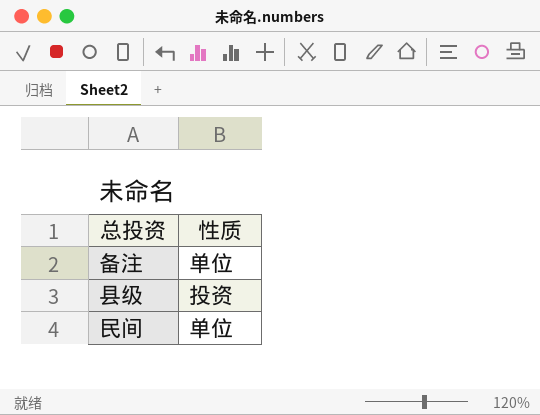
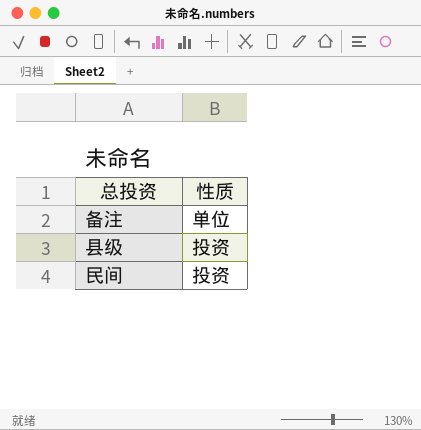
民间 | 性质: 单位 -> 投资

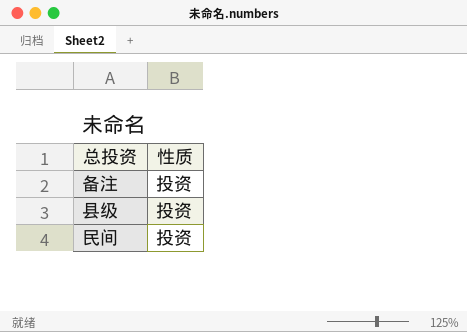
备注 | 性质: 单位 -> 投资

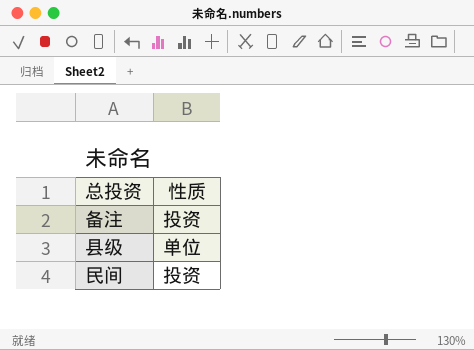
县级 | 性质: 投资 -> 单位

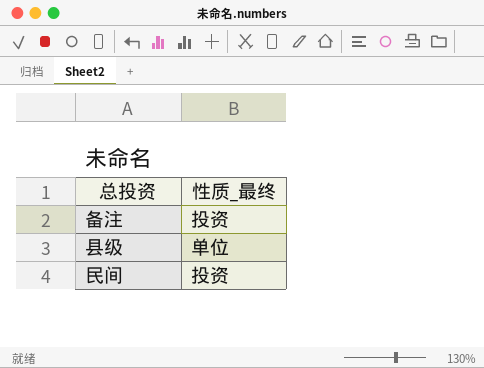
column name: 性质 -> 性质_最终

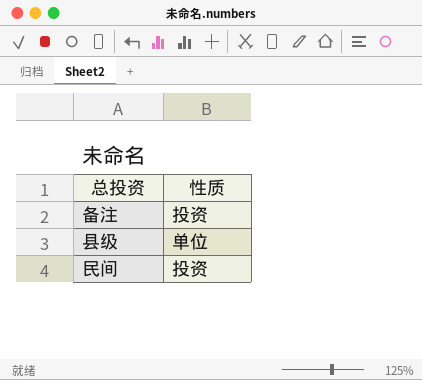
column name: 性质_最终 -> 性质

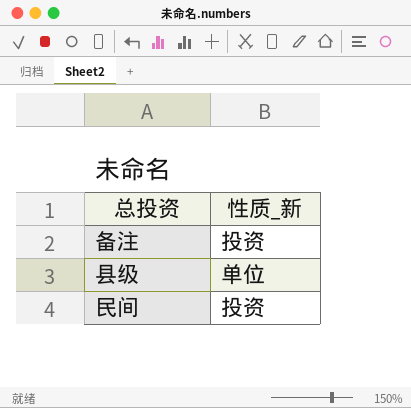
column name: 性质 -> 性质_新

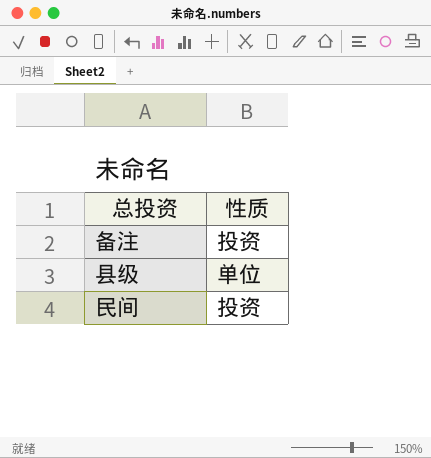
column name: 性质_新 -> 性质

